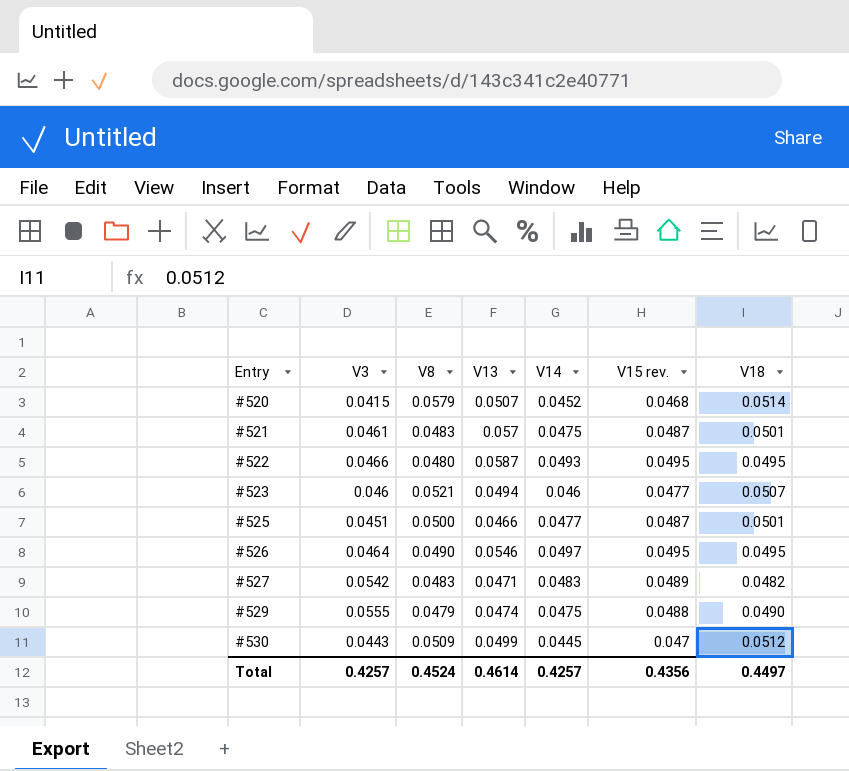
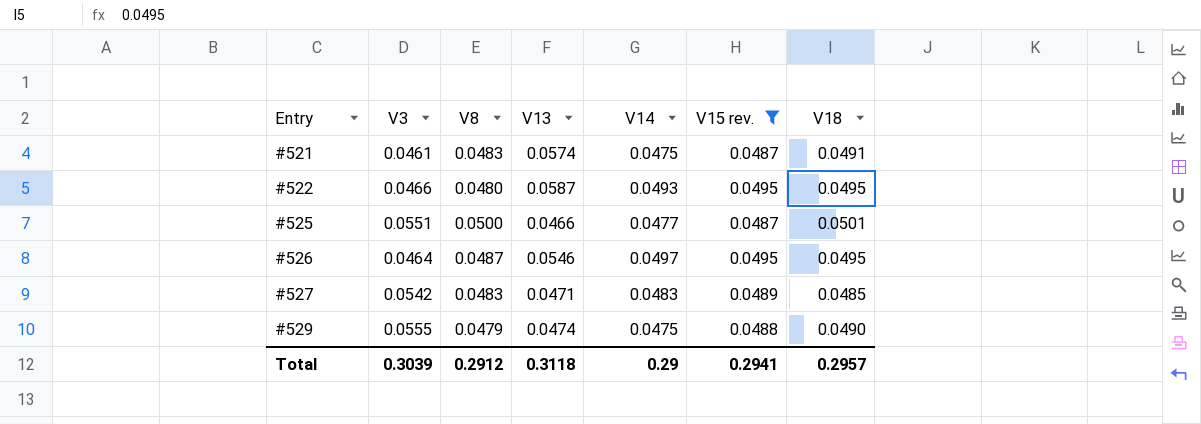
filter: none -> V15 rev. >= 0.0487
#521 | V13: 0.057 -> 0.0574
#521 | V18: 0.0501 -> 0.0491
#525 | V3: 0.0451 -> 0.0551
#526 | V8: 0.0490 -> 0.0487
#527 | V18: 0.0482 -> 0.0485
Total | V3: 0.4257 -> 0.3039
Total | V8: 0.4524 -> 0.2912
Total | V13: 0.4614 -> 0.3118
Total | V14: 0.4257 -> 0.29
Total | V15 rev.: 0.4356 -> 0.2941
Total | V18: 0.4497 -> 0.2957

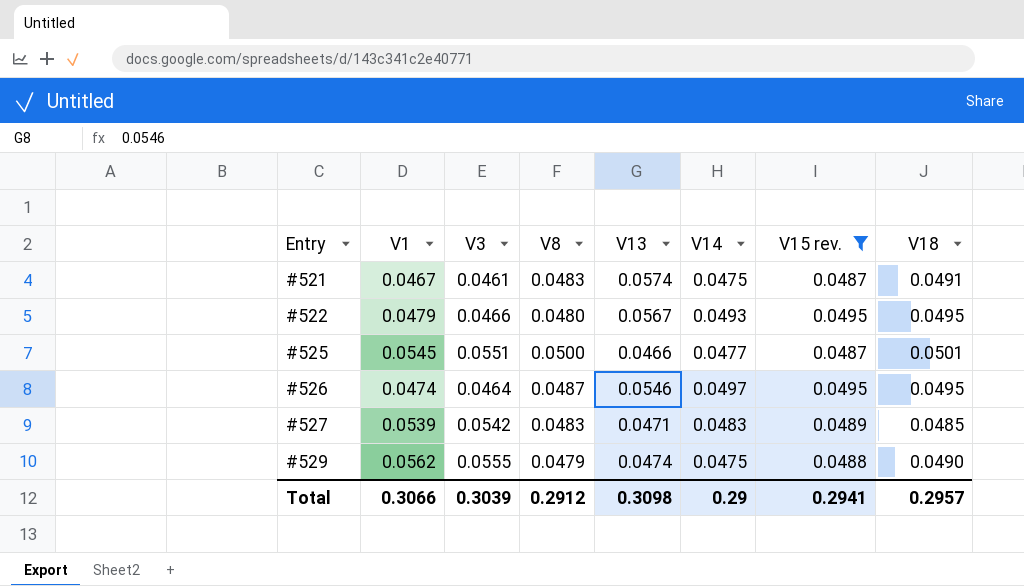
column V1 | position: none -> 2
#522 | V13: 0.0587 -> 0.0567
Total | V13: 0.3118 -> 0.3098

